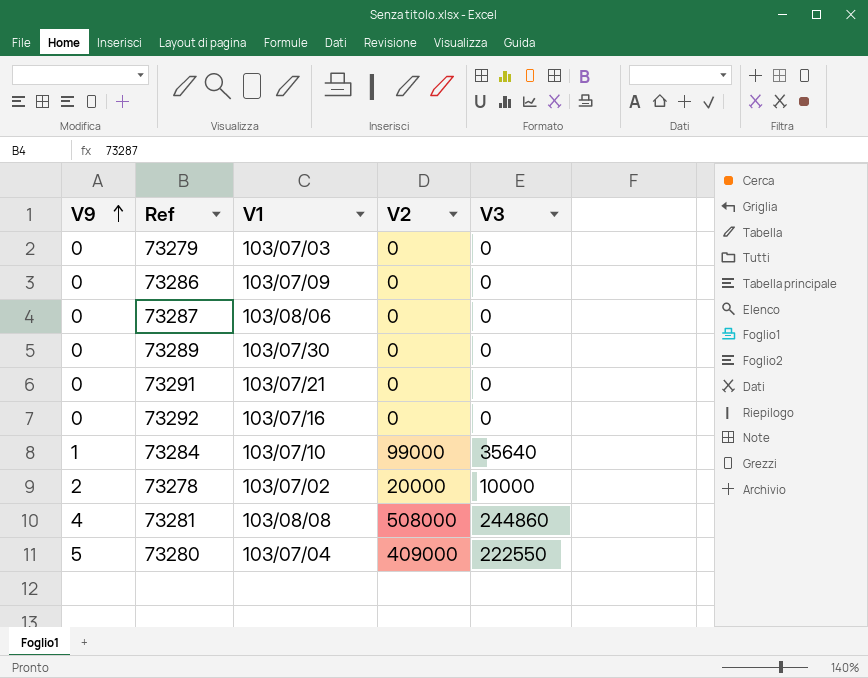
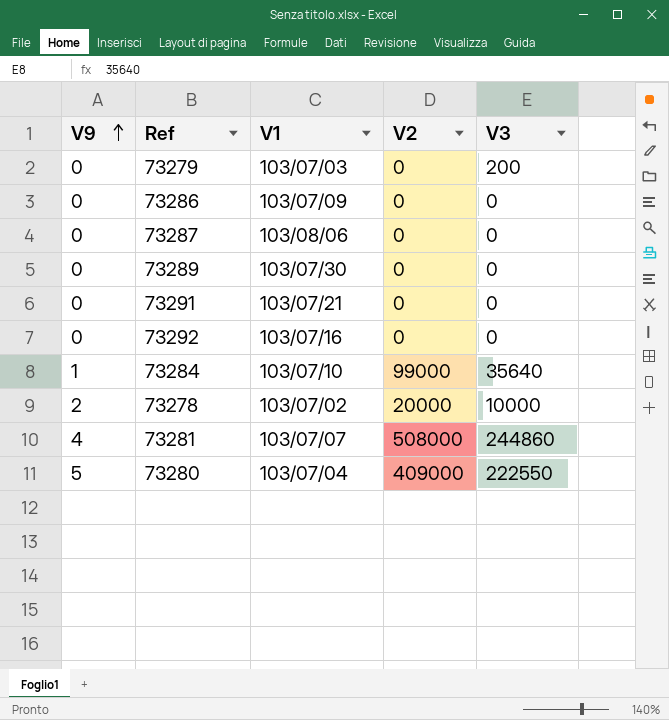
73279 | V3: 0 -> 200
73281 | V1: 103/08/08 -> 103/07/07

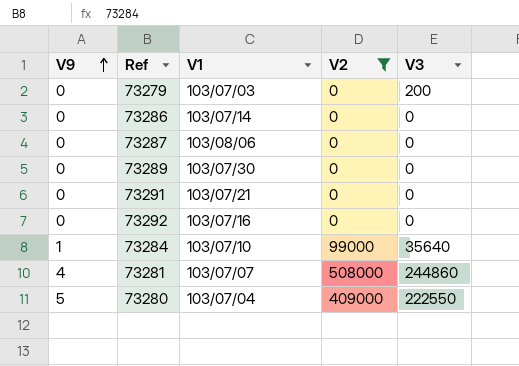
filter: none -> V2 != 20000
73286 | V1: 103/07/09 -> 103/07/14

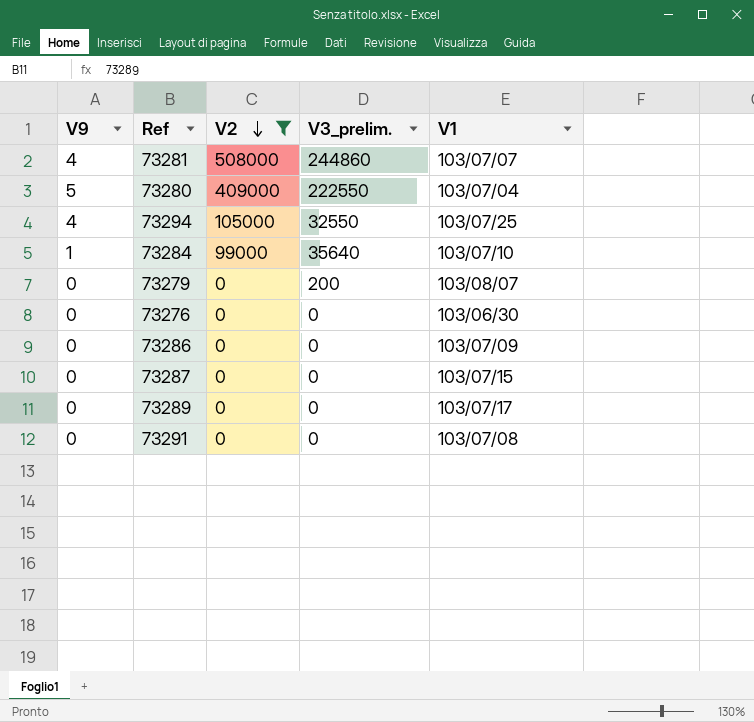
row order: V9 ascending -> V2 descending
column name: V3 -> V3_prelim.
column V1 | position: 3 -> 5
row 73292: 0 | 103/07/16 | 0 | 0 -> none
row 73294: none -> 4 | 105000 | 32550 | 103/07/25
73279 | V1: 103/07/03 -> 103/08/07
row 73276: none -> 0 | 0 | 0 | 103/06/30
73286 | V1: 103/07/14 -> 103/07/09
73287 | V1: 103/08/06 -> 103/07/15
73289 | V1: 103/07/30 -> 103/07/17
73291 | V1: 103/07/21 -> 103/07/08

